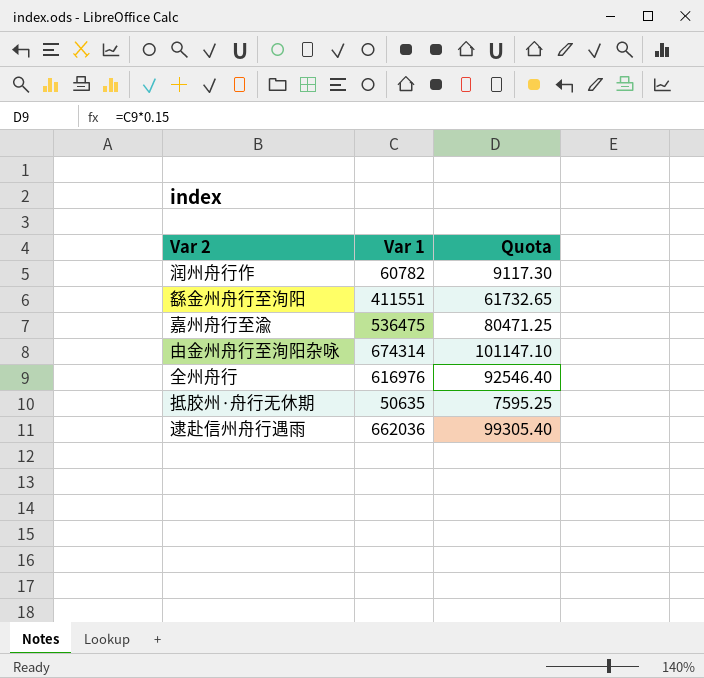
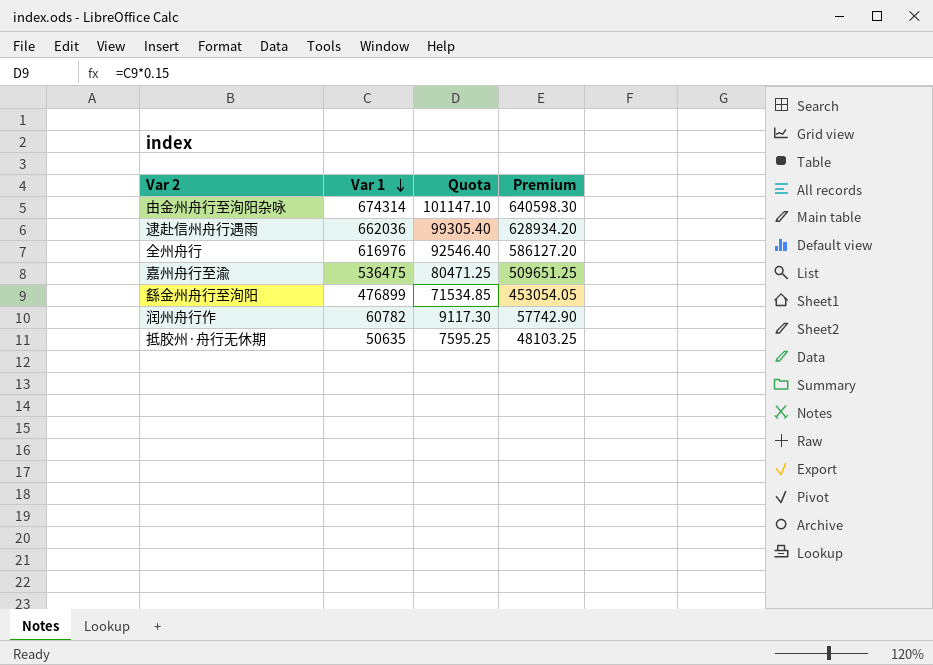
row order: none -> Var 1 descending
column Premium | formula: none -> [Var 1] * 0.95
繇金州舟行至洵阳 | Var 1: 411551 -> 476899
繇金州舟行至洵阳 | Quota: 61732.65 -> 71534.85

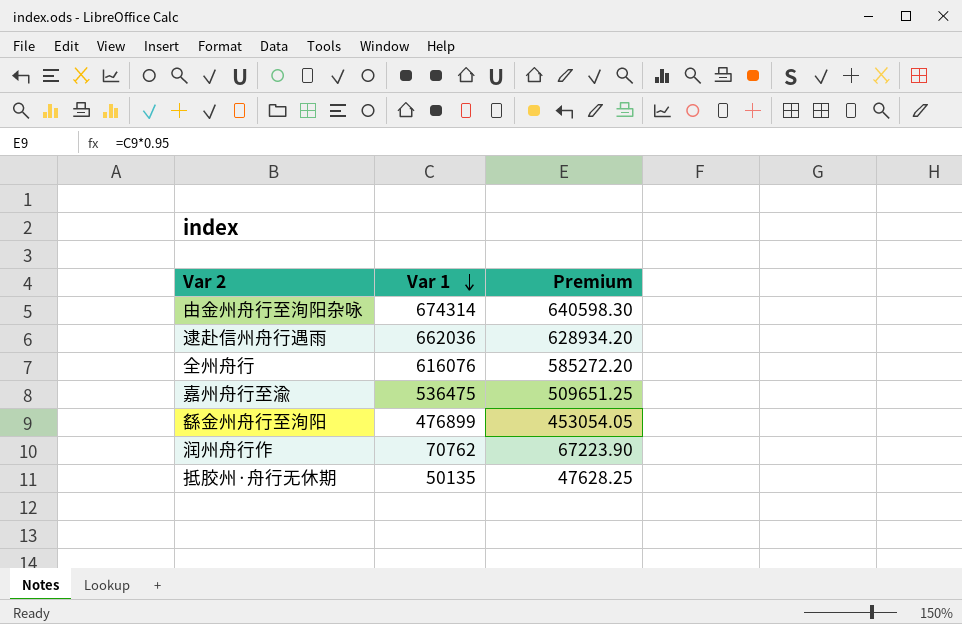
column Quota | formula: [Var 1] * 0.15 -> none
全州舟行 | Var 1: 616976 -> 616076
全州舟行 | Premium: 586127.20 -> 585272.20
润州舟行作 | Var 1: 60782 -> 70762
润州舟行作 | Premium: 57742.90 -> 67223.90
抵胶州·舟行无休期 | Var 1: 50635 -> 50135
抵胶州·舟行无休期 | Premium: 48103.25 -> 47628.25

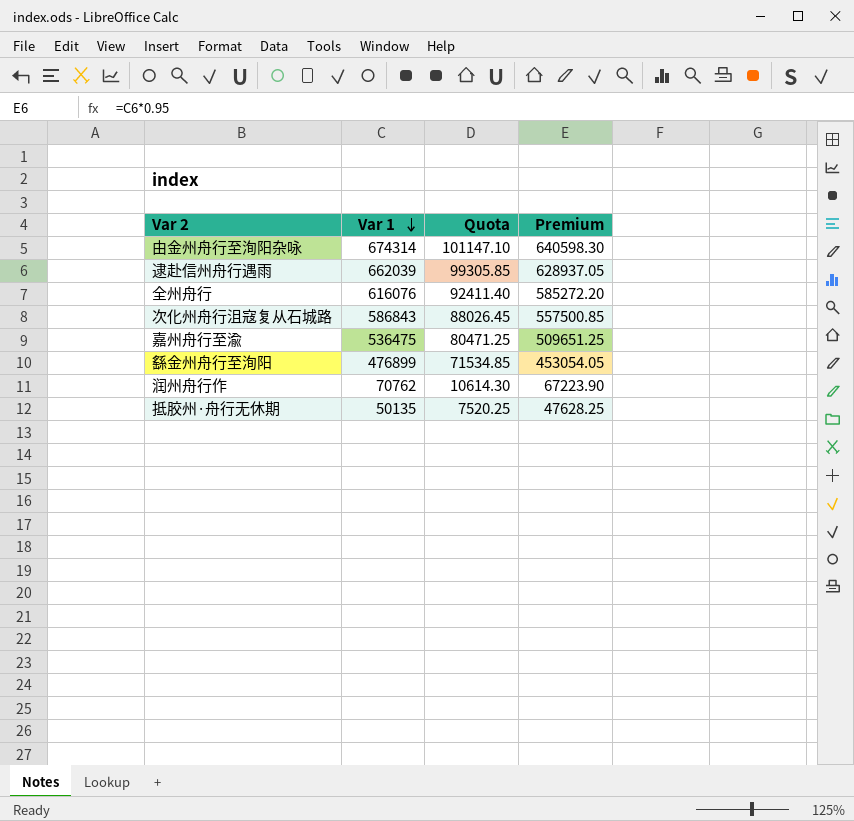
column Quota | formula: none -> [Var 1] * 0.15
逮赴信州舟行遇雨 | Var 1: 662036 -> 662039
逮赴信州舟行遇雨 | Premium: 628934.20 -> 628937.05
row 次化州舟行沮寇复从石城路: none -> 586843 | 88026.45 | 557500.85

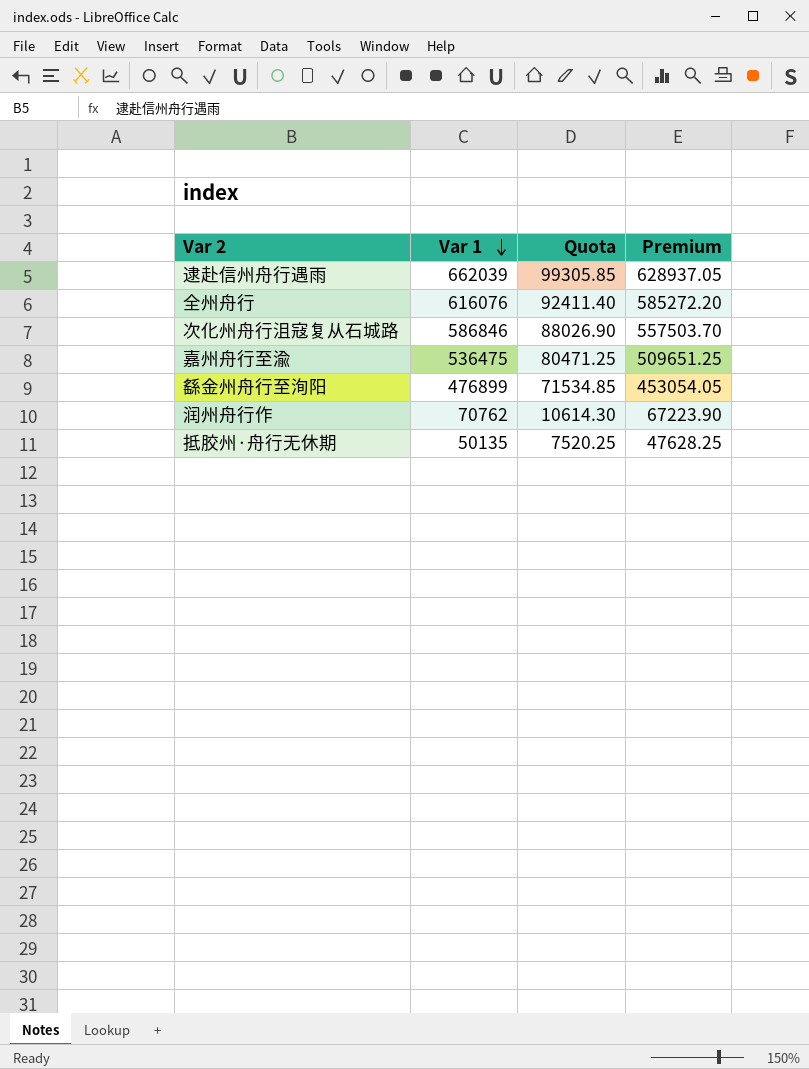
row 由金州舟行至洵阳杂咏: 674314 | 101147.10 | 640598.30 -> none
次化州舟行沮寇复从石城路 | Var 1: 586843 -> 586846
次化州舟行沮寇复从石城路 | Quota: 88026.45 -> 88026.90
次化州舟行沮寇复从石城路 | Premium: 557500.85 -> 557503.70

